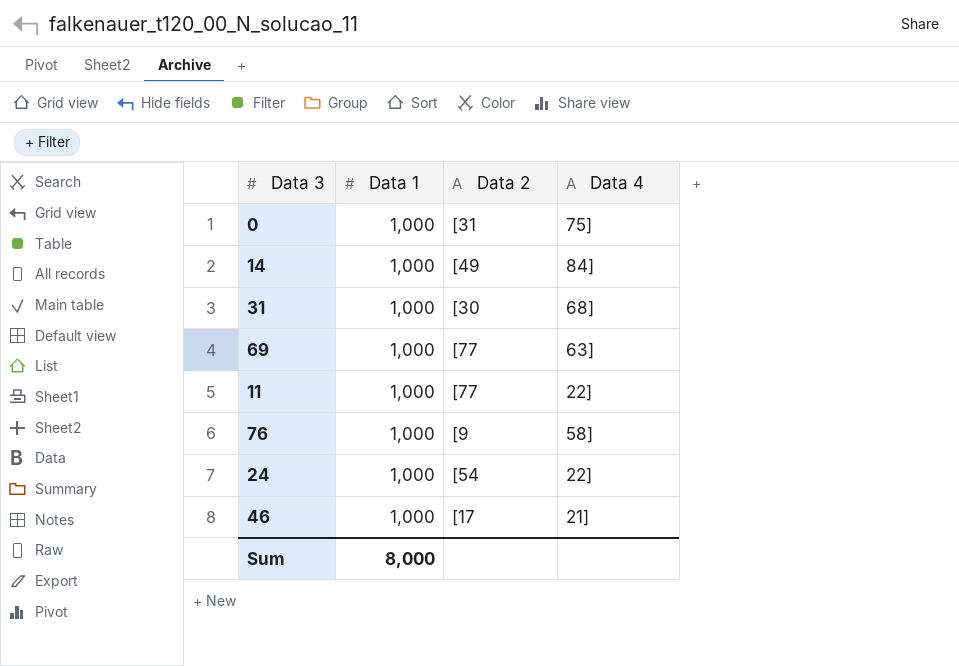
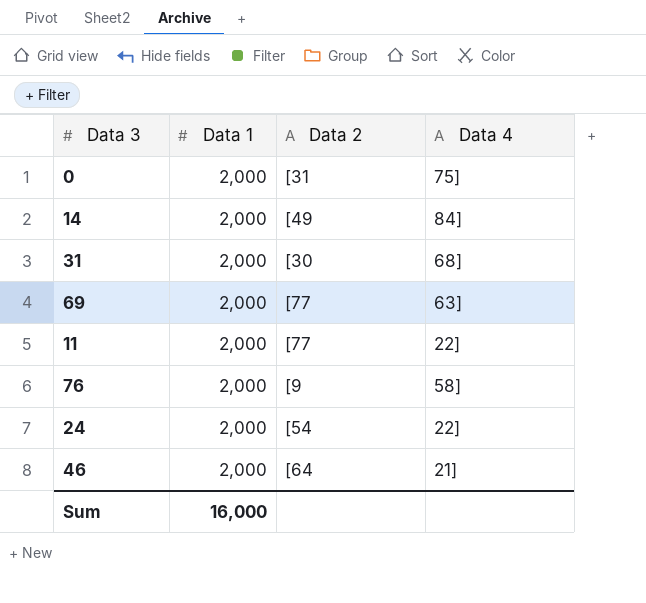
0 | Data 1: 1,000 -> 2,000
14 | Data 1: 1,000 -> 2,000
31 | Data 1: 1,000 -> 2,000
69 | Data 1: 1,000 -> 2,000
11 | Data 1: 1,000 -> 2,000
76 | Data 1: 1,000 -> 2,000
24 | Data 1: 1,000 -> 2,000
46 | Data 1: 1,000 -> 2,000
46 | Data 2: [17 -> [64
Sum | Data 1: 8,000 -> 16,000

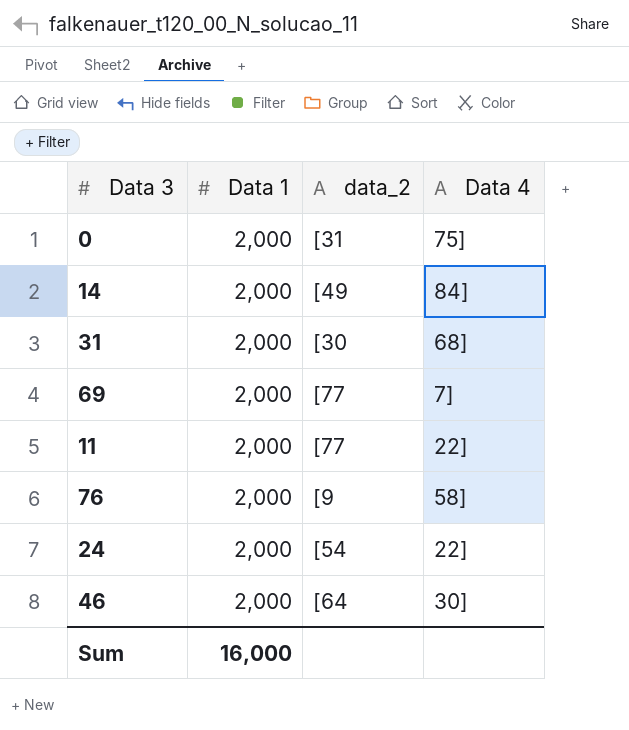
column name: Data 2 -> data_2
69 | Data 4: 63] -> 7]
46 | Data 4: 21] -> 30]

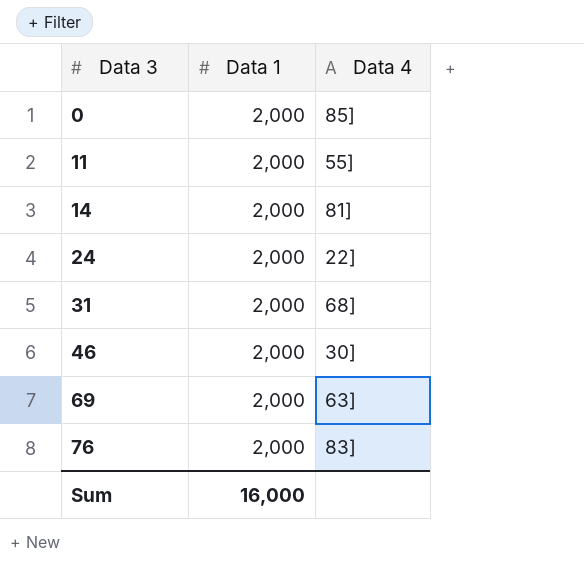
row order: none -> Data 3 ascending
column data_2 | position: 3 -> none
0 | Data 4: 75] -> 85]
11 | Data 4: 22] -> 55]
14 | Data 4: 84] -> 81]
69 | Data 4: 7] -> 63]
76 | Data 4: 58] -> 83]

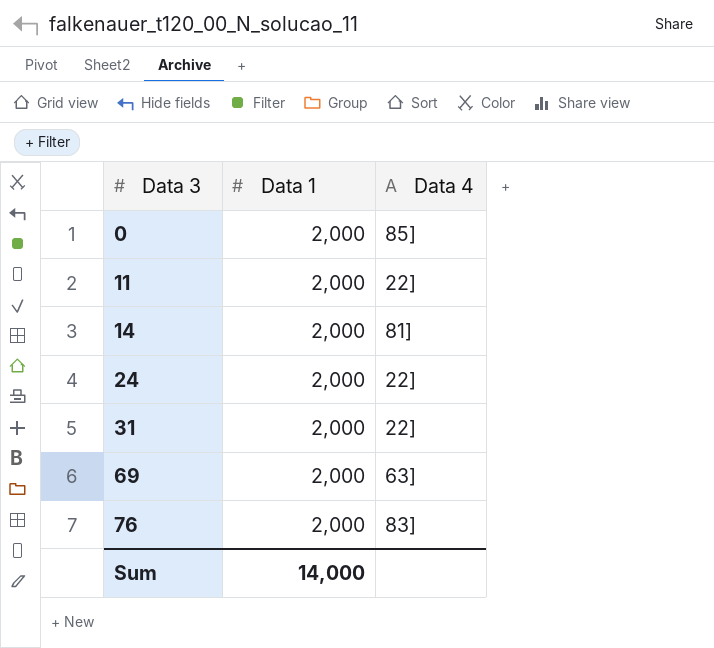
row 46: 2,000 | 30] -> none
11 | Data 4: 55] -> 22]
31 | Data 4: 68] -> 22]
Sum | Data 1: 16,000 -> 14,000

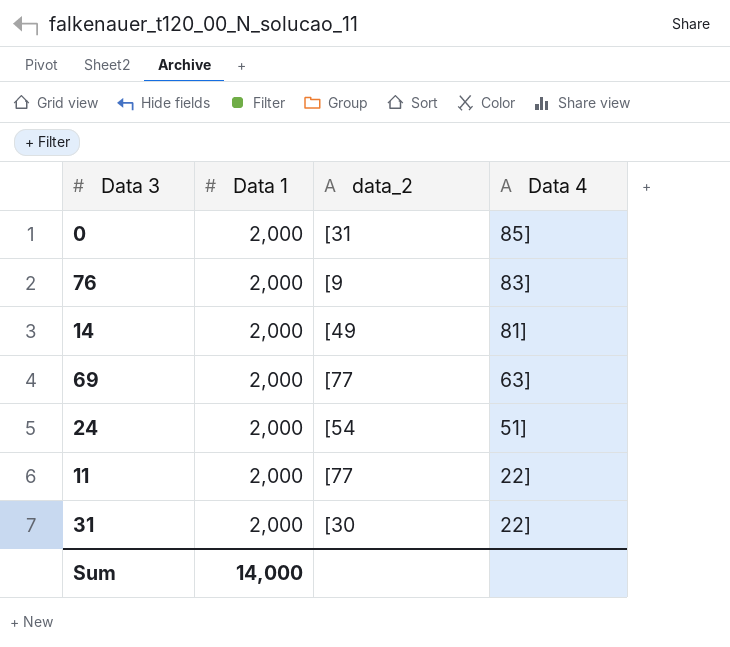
row order: Data 3 ascending -> Data 4 descending
column data_2 | position: none -> 3
24 | Data 4: 22] -> 51]

